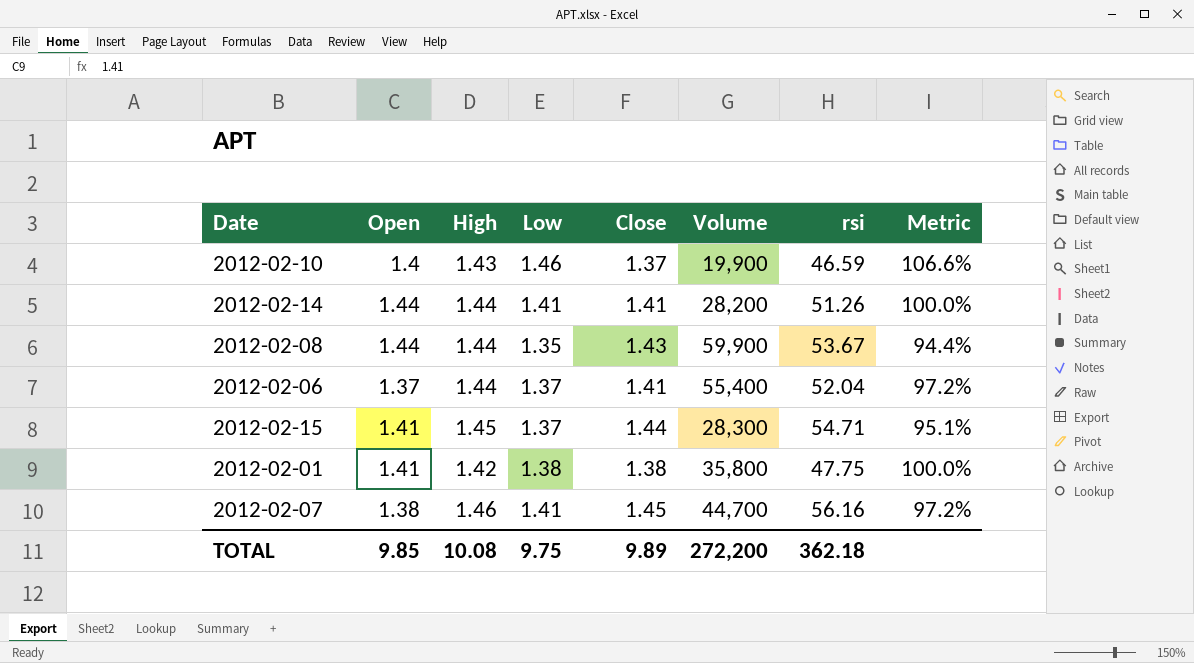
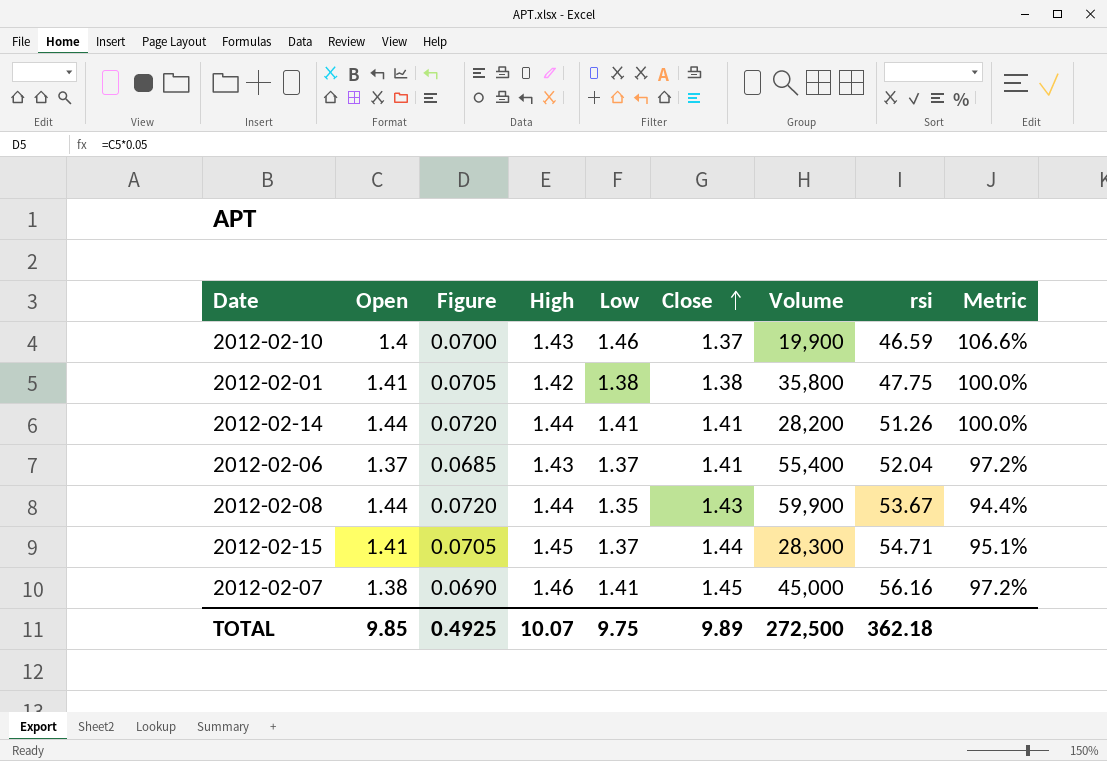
row order: none -> Close ascending
column Figure | formula: none -> [Open] * 0.05
2012-02-06 | High: 1.44 -> 1.43
2012-02-07 | Volume: 44,700 -> 45,000
TOTAL | High: 10.08 -> 10.07
TOTAL | Volume: 272,200 -> 272,500

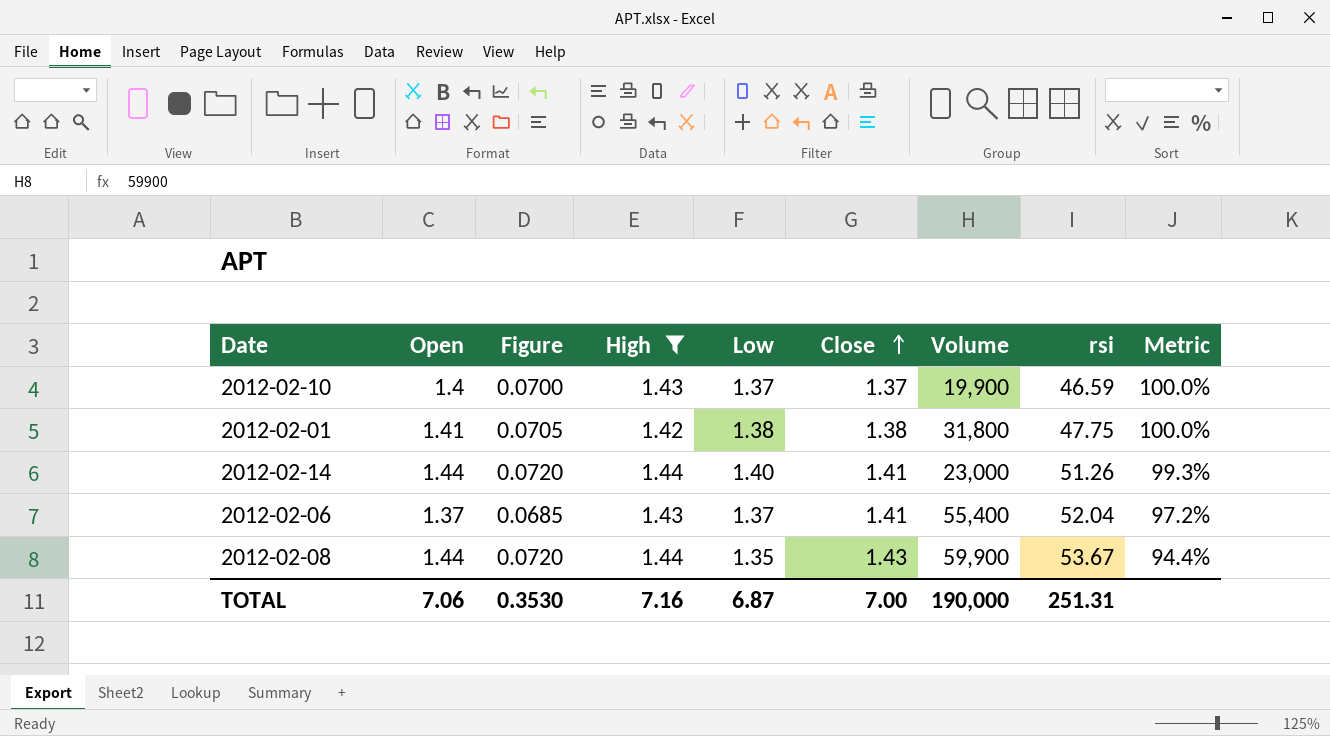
filter: none -> High <= 1.44
2012-02-10 | Low: 1.46 -> 1.37
2012-02-10 | Metric: 106.6% -> 100.0%
2012-02-01 | Volume: 35,800 -> 31,800
2012-02-14 | Low: 1.41 -> 1.40
2012-02-14 | Volume: 28,200 -> 23,000
2012-02-14 | Metric: 100.0% -> 99.3%
TOTAL | Open: 9.85 -> 7.06
TOTAL | Figure: 0.4925 -> 0.3530
TOTAL | High: 10.07 -> 7.16
TOTAL | Low: 9.75 -> 6.87
TOTAL | Close: 9.89 -> 7.00
TOTAL | Volume: 272,500 -> 190,000
TOTAL | rsi: 362.18 -> 251.31

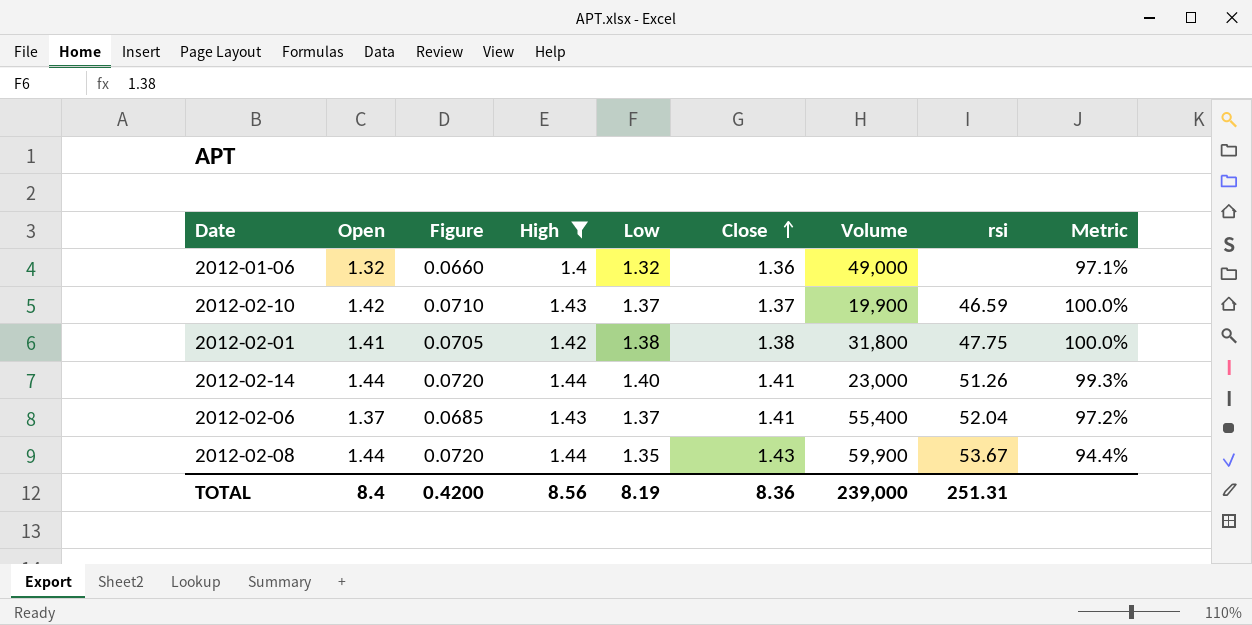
row 2012-01-06: none -> 1.32 | 0.0660 | 1.4 | 1.32 | 1.36 | 49,000 | none | 97.1%
2012-02-10 | Open: 1.4 -> 1.42
2012-02-10 | Figure: 0.0700 -> 0.0710
TOTAL | Open: 7.06 -> 8.4
TOTAL | Figure: 0.3530 -> 0.4200
TOTAL | High: 7.16 -> 8.56
TOTAL | Low: 6.87 -> 8.19
TOTAL | Close: 7.00 -> 8.36
TOTAL | Volume: 190,000 -> 239,000

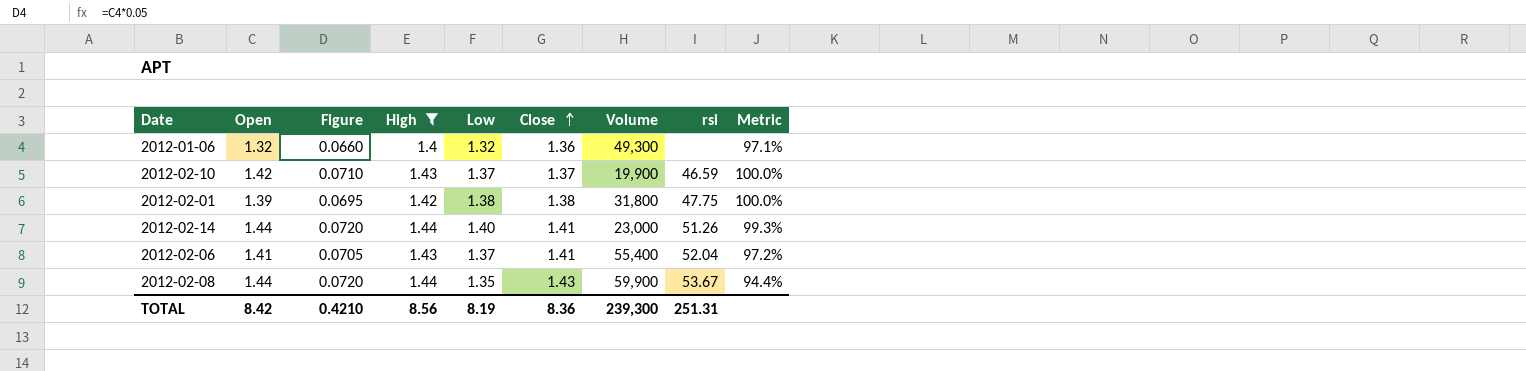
2012-01-06 | Volume: 49,000 -> 49,300
2012-02-01 | Open: 1.41 -> 1.39
2012-02-01 | Figure: 0.0705 -> 0.0695
2012-02-06 | Open: 1.37 -> 1.41
2012-02-06 | Figure: 0.0685 -> 0.0705
TOTAL | Open: 8.4 -> 8.42
TOTAL | Figure: 0.4200 -> 0.4210
TOTAL | Volume: 239,000 -> 239,300

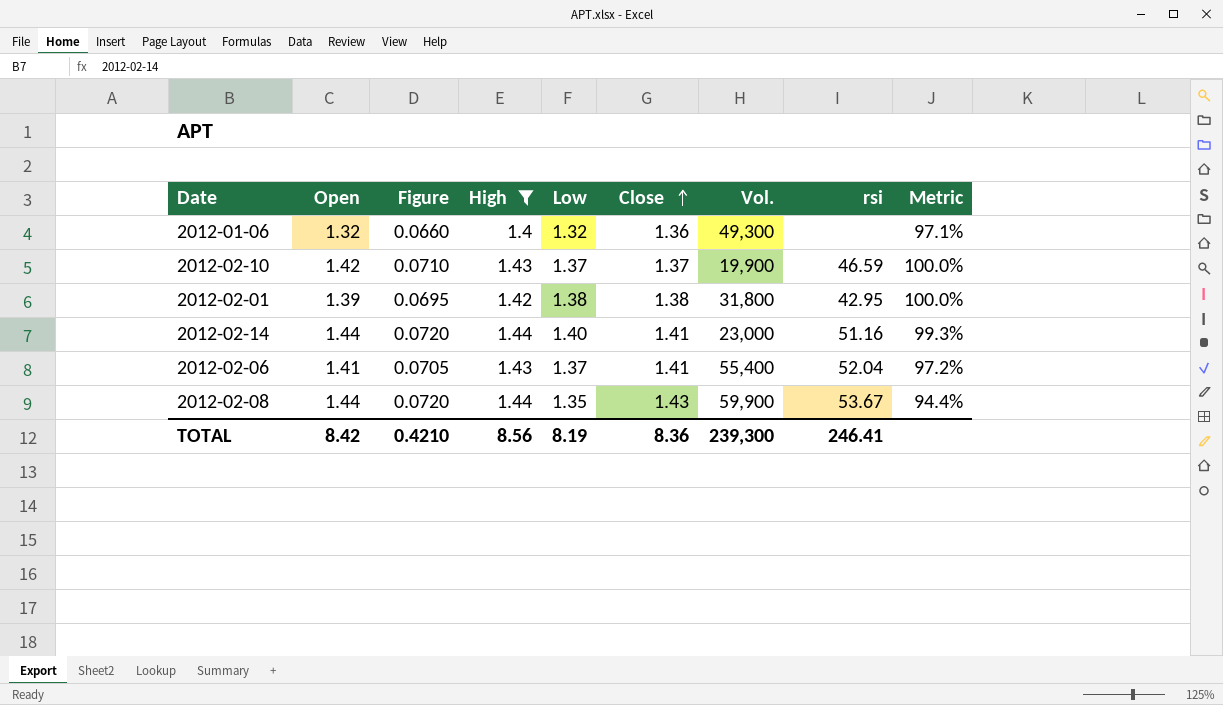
column name: Volume -> Vol.
2012-02-01 | rsi: 47.75 -> 42.95
2012-02-14 | rsi: 51.26 -> 51.16
TOTAL | rsi: 251.31 -> 246.41

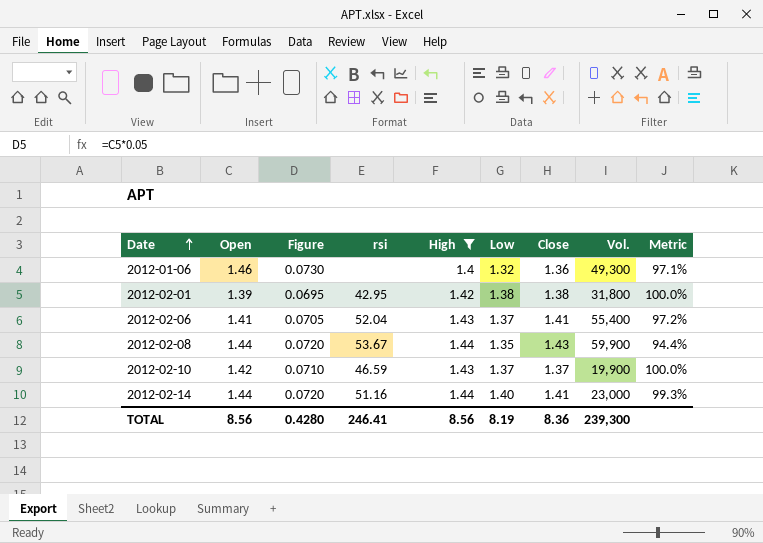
row order: Close ascending -> Date ascending
column rsi | position: 8 -> 4
2012-01-06 | Open: 1.32 -> 1.46
2012-01-06 | Figure: 0.0660 -> 0.0730
TOTAL | Open: 8.42 -> 8.56
TOTAL | Figure: 0.4210 -> 0.4280

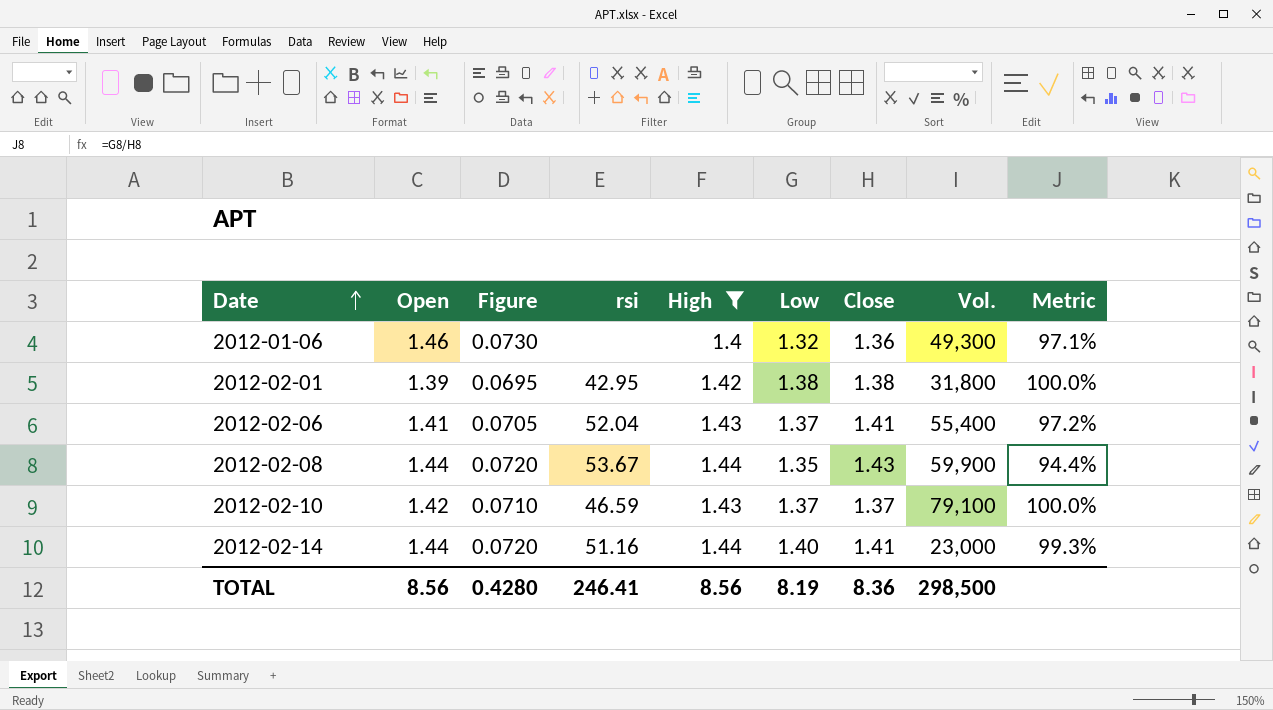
2012-02-10 | Vol.: 19,900 -> 79,100
TOTAL | Vol.: 239,300 -> 298,500

